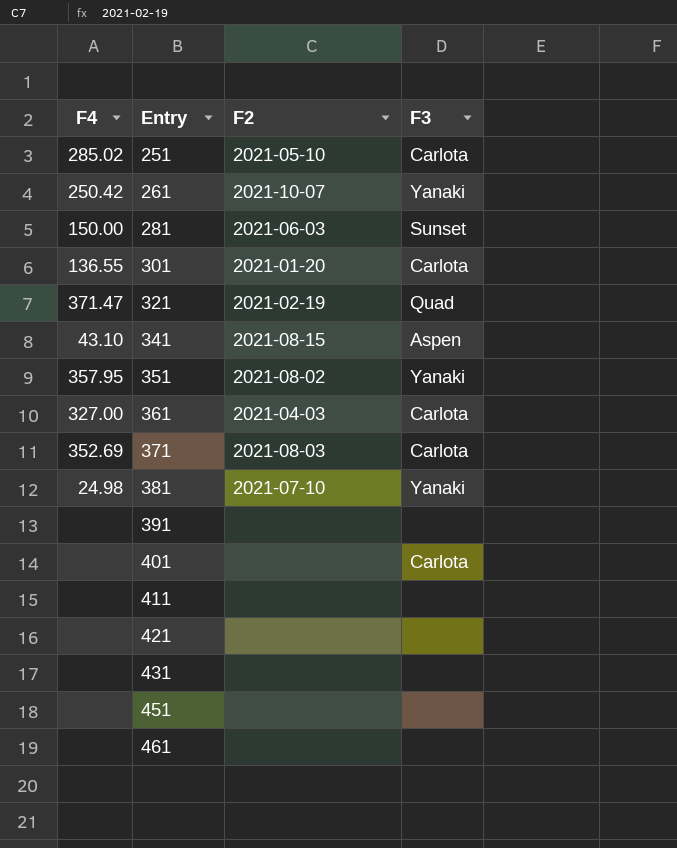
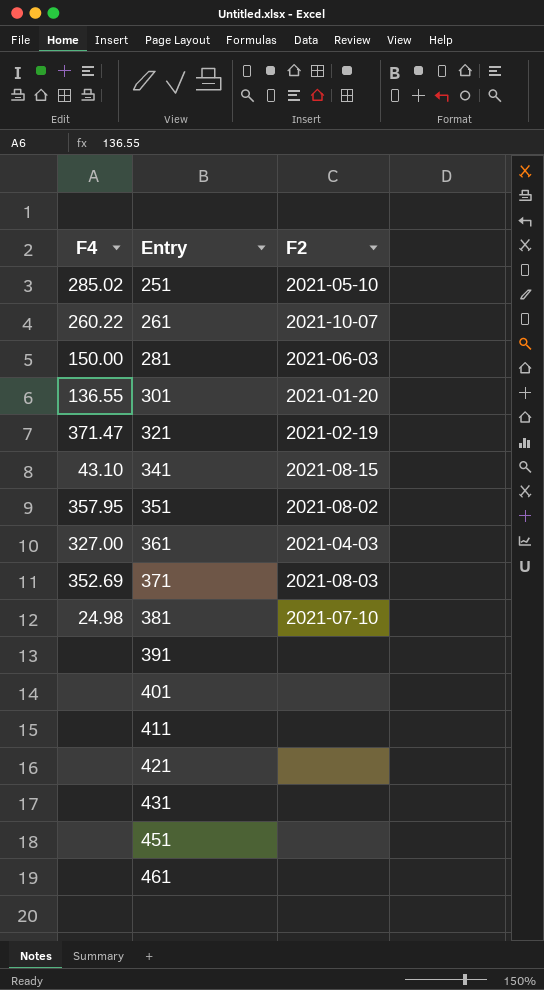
column F3 | position: 4 -> none
261 | F4: 250.42 -> 260.22

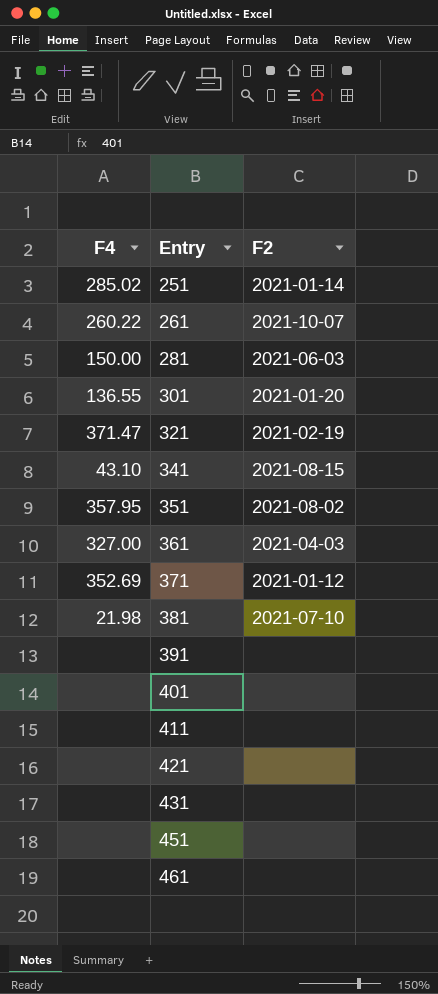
251 | F2: 2021-05-10 -> 2021-01-14
371 | F2: 2021-08-03 -> 2021-01-12
381 | F4: 24.98 -> 21.98

